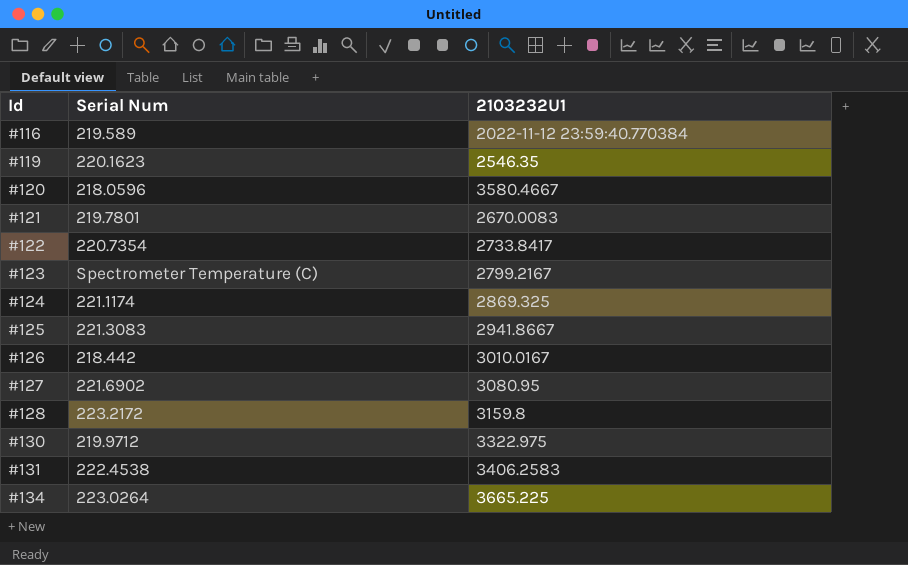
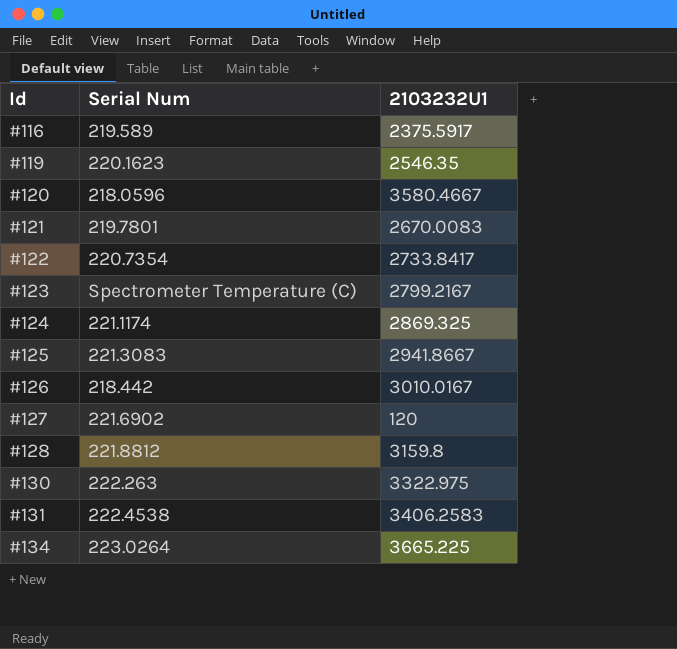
#116 | 2103232U1: 2022-11-12 23:59:40.770384 -> 2375.5917
#127 | 2103232U1: 3080.95 -> 120
#128 | Serial Num: 223.2172 -> 221.8812
#130 | Serial Num: 219.9712 -> 222.263

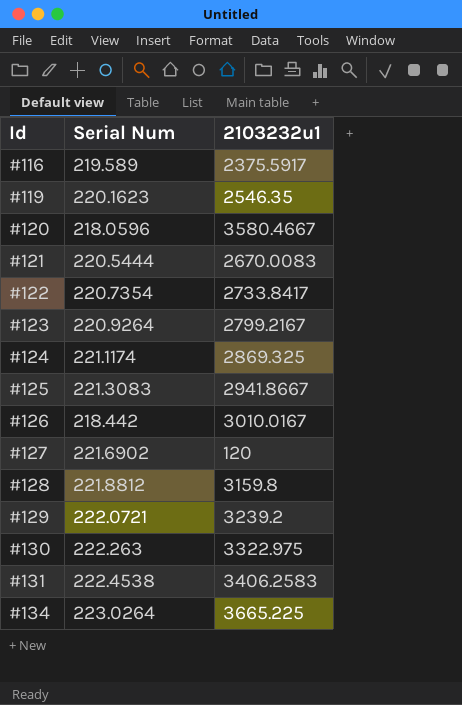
column name: 2103232U1 -> 2103232u1
#121 | Serial Num: 219.7801 -> 220.5444
#123 | Serial Num: Spectrometer Temperature (C) -> 220.9264
row #129: none -> 222.0721 | 3239.2

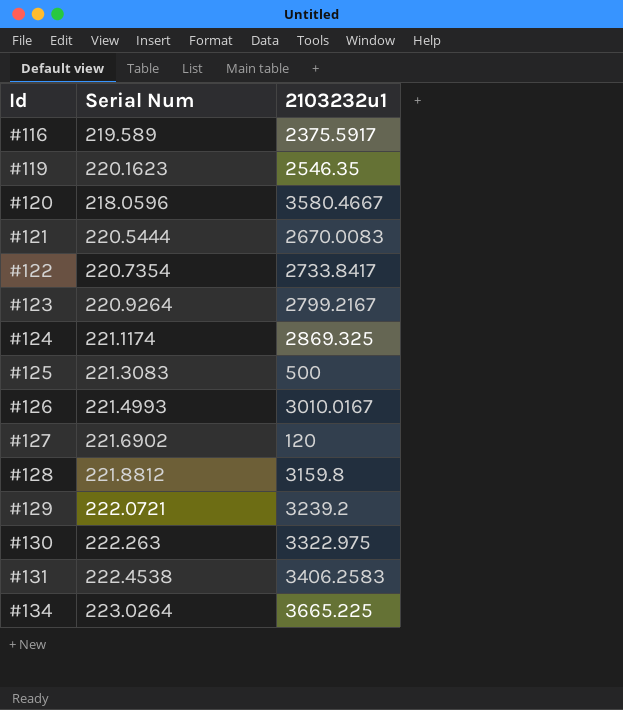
#125 | 2103232u1: 2941.8667 -> 500
#126 | Serial Num: 218.442 -> 221.4993

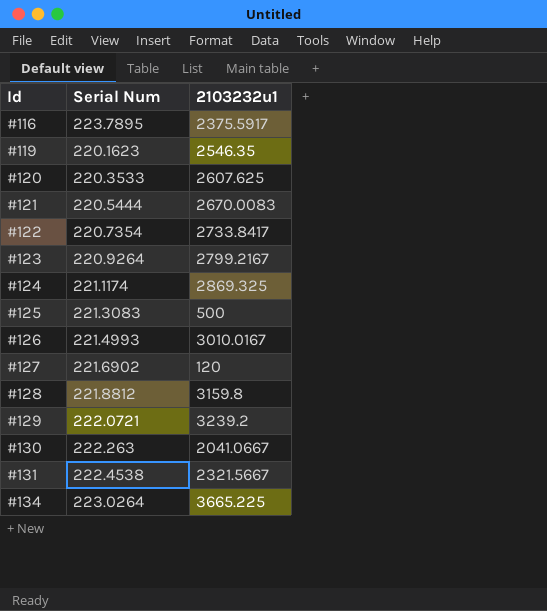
#116 | Serial Num: 219.589 -> 223.7895
#120 | Serial Num: 218.0596 -> 220.3533
#120 | 2103232u1: 3580.4667 -> 2607.625
#130 | 2103232u1: 3322.975 -> 2041.0667
#131 | 2103232u1: 3406.2583 -> 2321.5667

